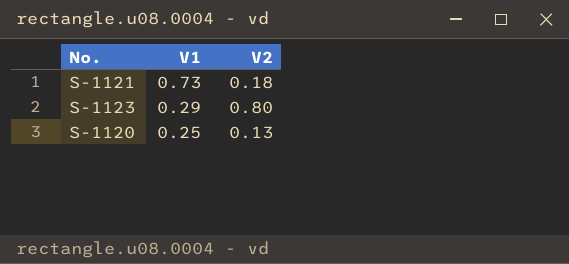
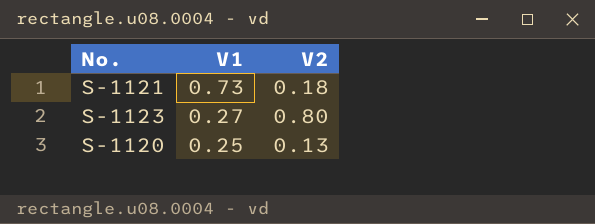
S-1123 | V1: 0.29 -> 0.27

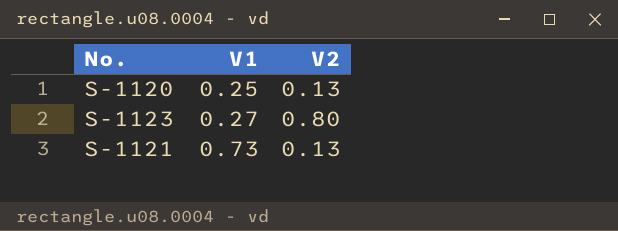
row order: V1 descending -> V1 ascending
S-1121 | V2: 0.18 -> 0.13

